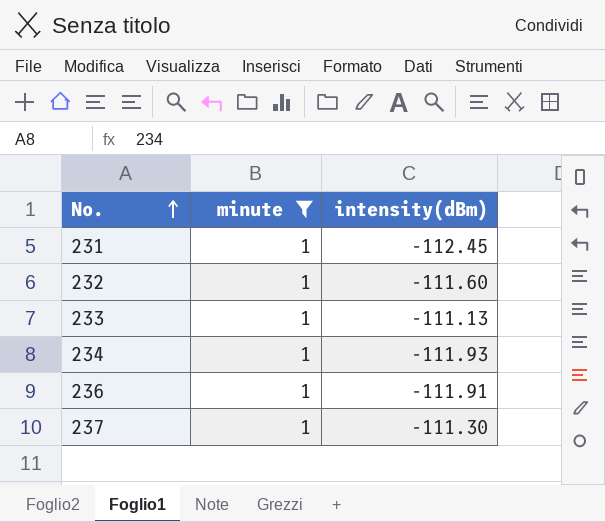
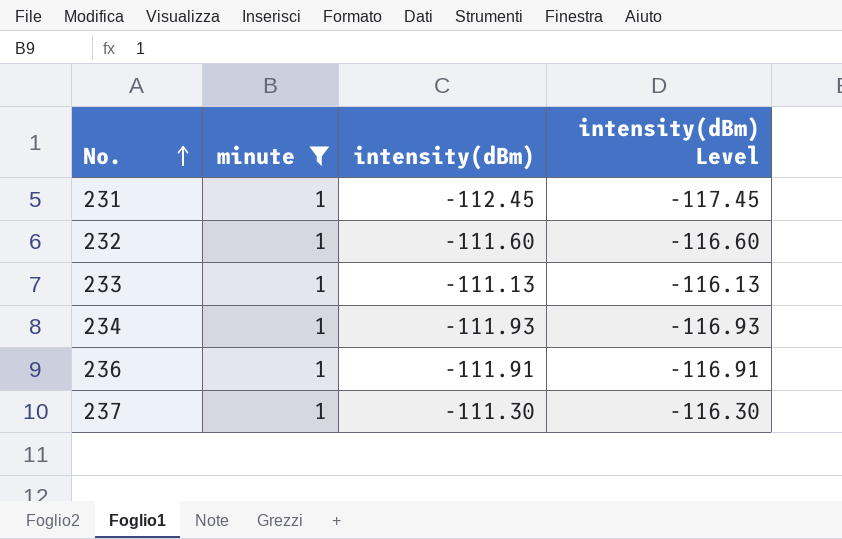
column intensity(dBm) Level | formula: none -> [intensity(dBm)] - 5

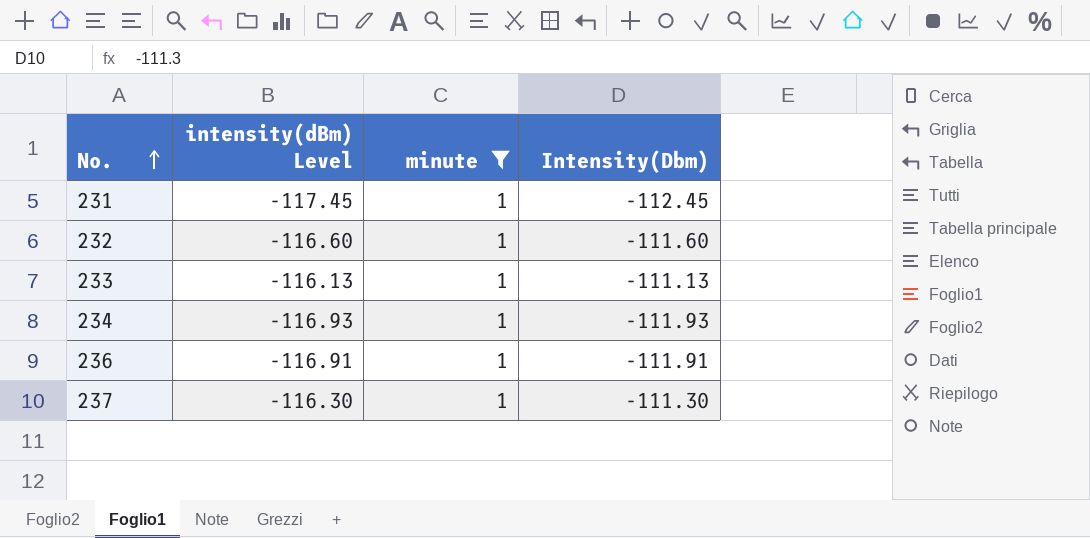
column intensity(dBm) Level | position: 4 -> 2
column name: intensity(dBm) -> Intensity(Dbm)

